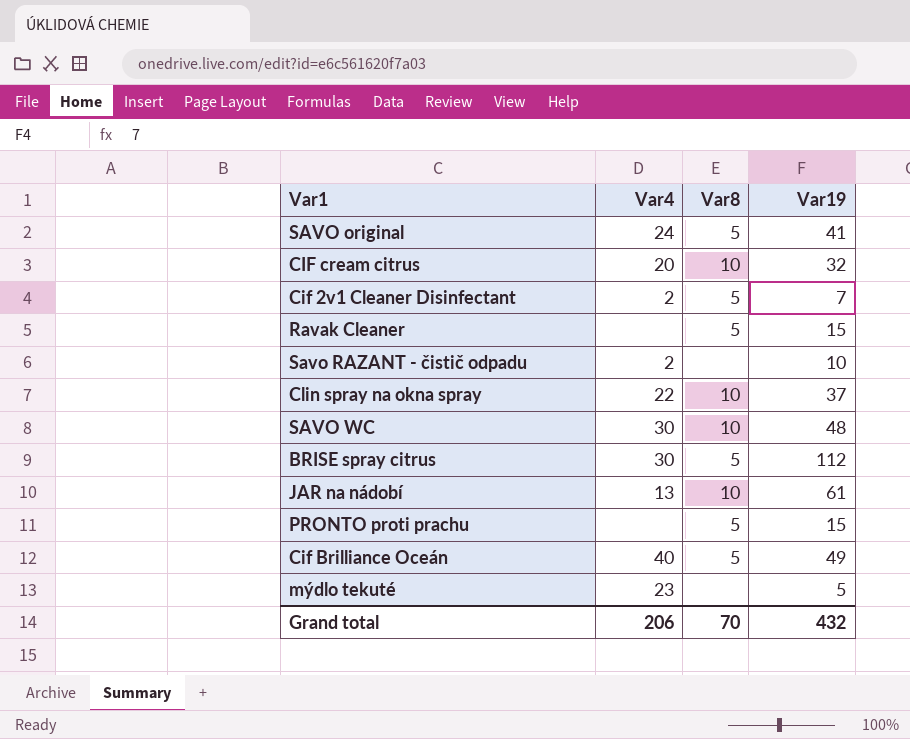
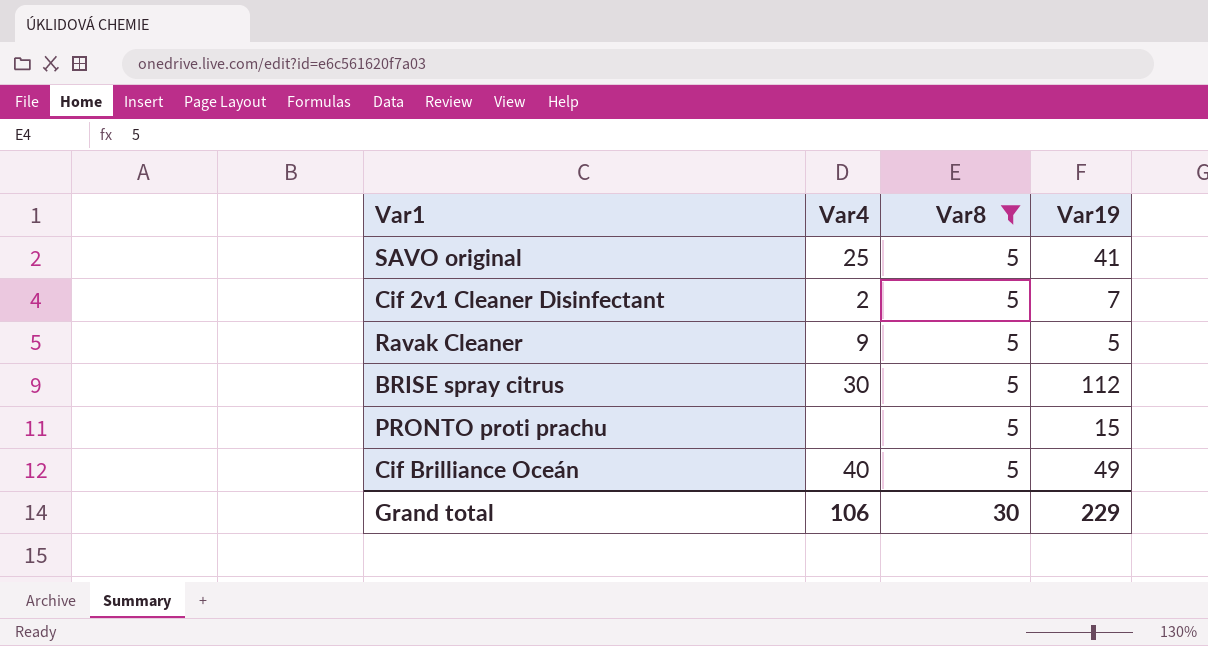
filter: none -> Var8 = 5
SAVO original | Var4: 24 -> 25
Ravak Cleaner | Var4: none -> 9
Ravak Cleaner | Var19: 15 -> 5
Grand total | Var4: 206 -> 106
Grand total | Var8: 70 -> 30
Grand total | Var19: 432 -> 229

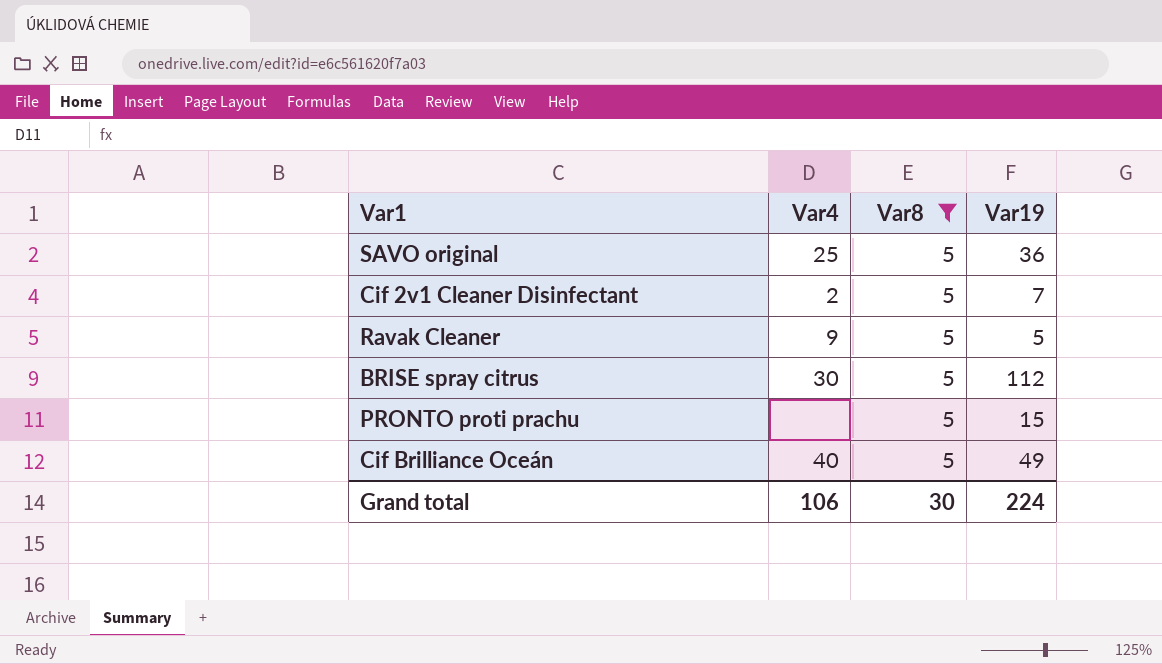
SAVO original | Var19: 41 -> 36
Grand total | Var19: 229 -> 224

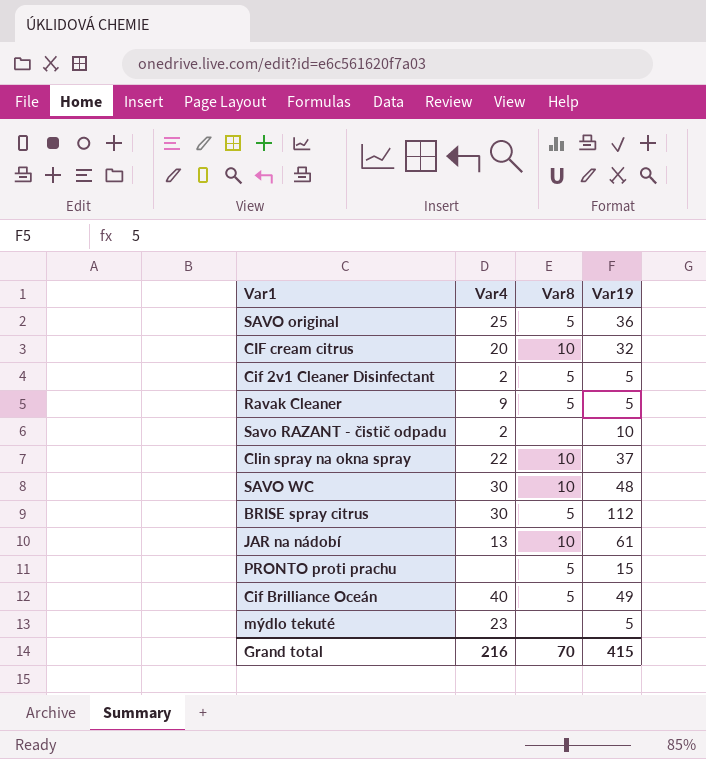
filter: Var8 = 5 -> none
Cif 2v1 Cleaner Disinfectant | Var19: 7 -> 5
Grand total | Var4: 106 -> 216
Grand total | Var8: 30 -> 70
Grand total | Var19: 224 -> 415

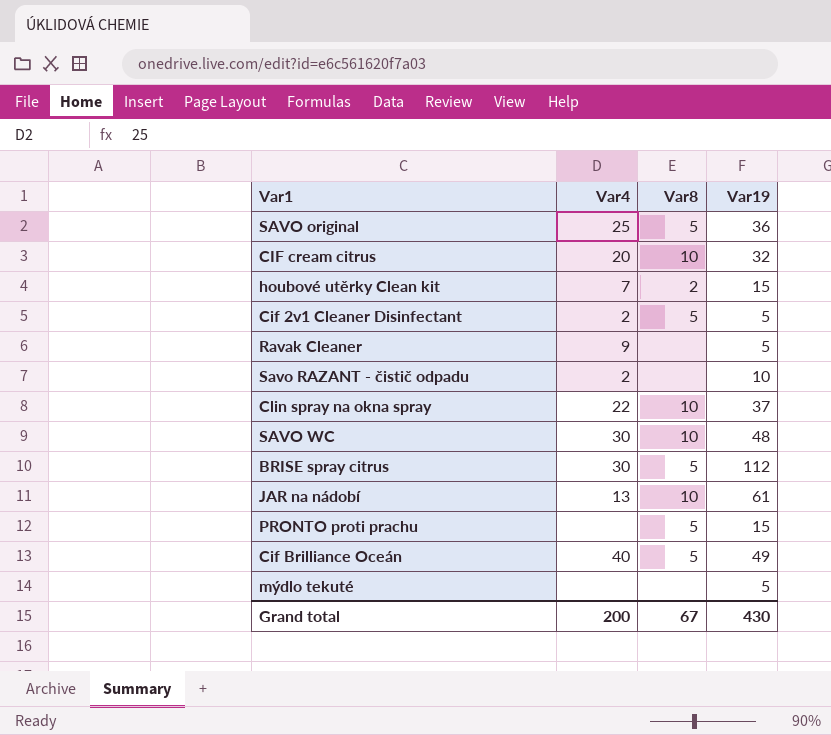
row houbové utěrky Clean kit: none -> 7 | 2 | 15
Ravak Cleaner | Var8: 5 -> none
mýdlo tekuté | Var4: 23 -> none
Grand total | Var4: 216 -> 200
Grand total | Var8: 70 -> 67
Grand total | Var19: 415 -> 430

